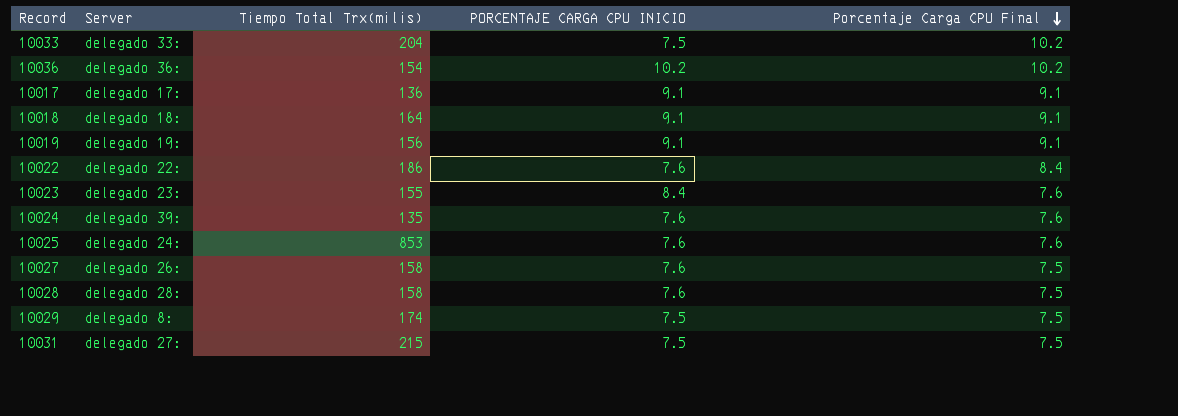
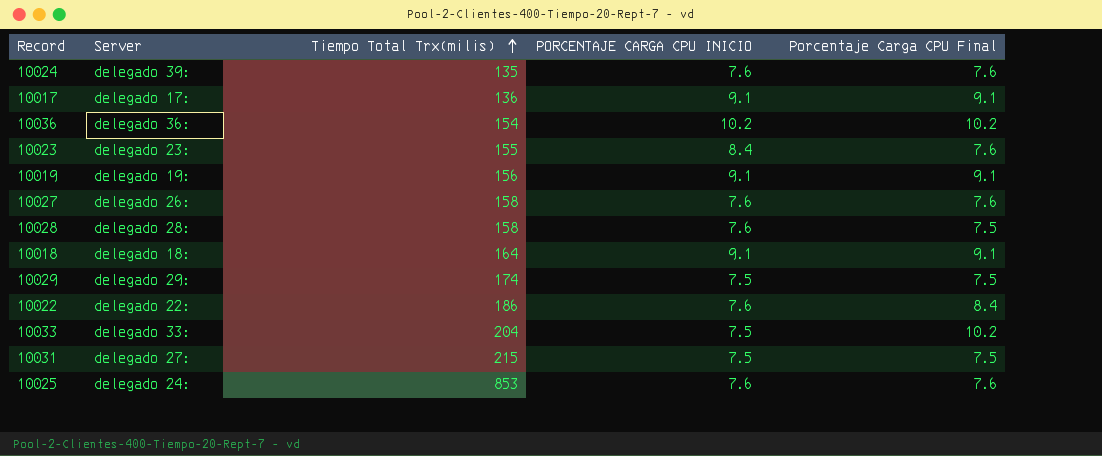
row order: Porcentaje Carga CPU Final descending -> Tiempo Total Trx(milis) ascending
10027 | Porcentaje Carga CPU Final: 7.5 -> 7.6
10029 | Server: delegado 8: -> delegado 29:

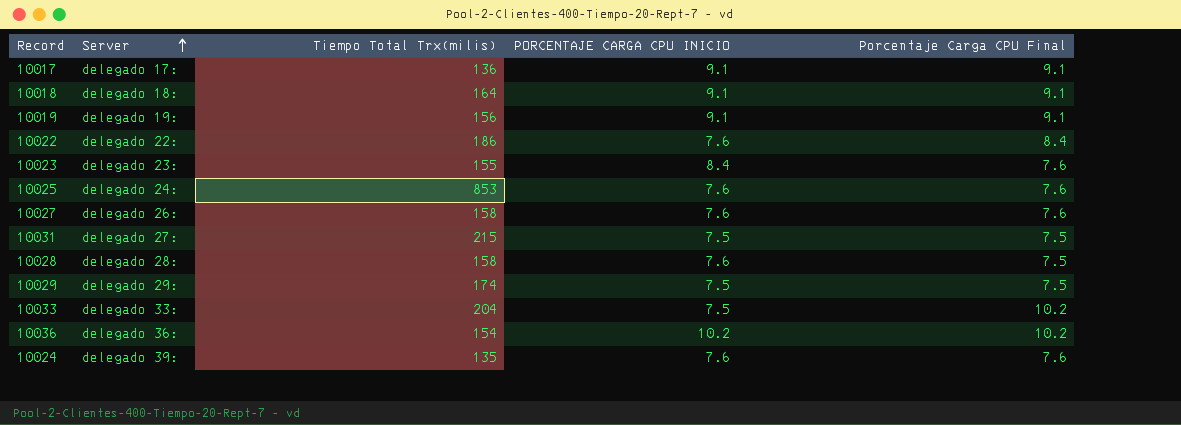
row order: Tiempo Total Trx(milis) ascending -> Server ascending

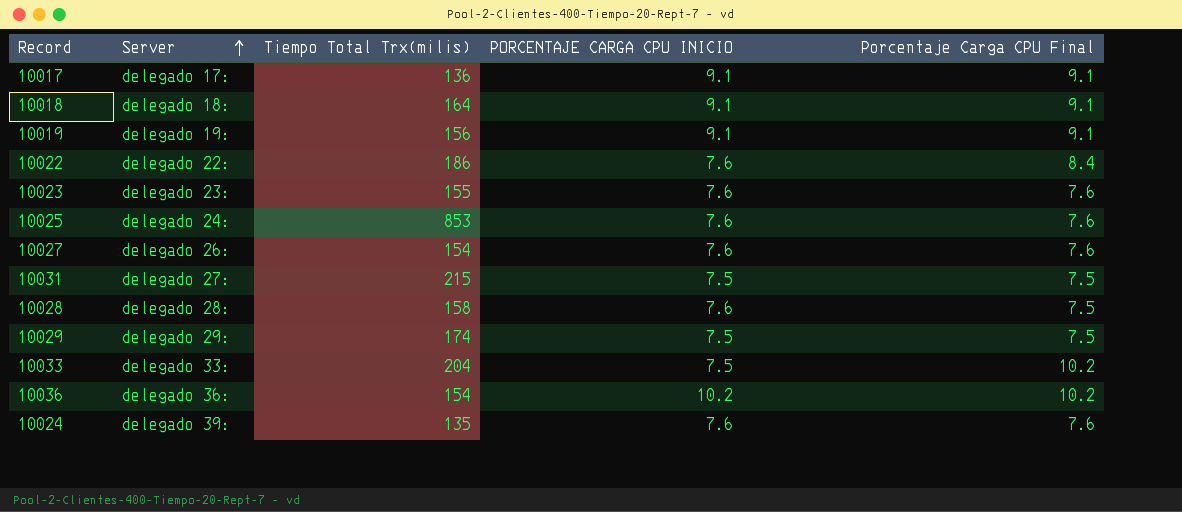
10023 | PORCENTAJE CARGA CPU INICIO: 8.4 -> 7.6
10027 | Tiempo Total Trx(milis): 158 -> 154

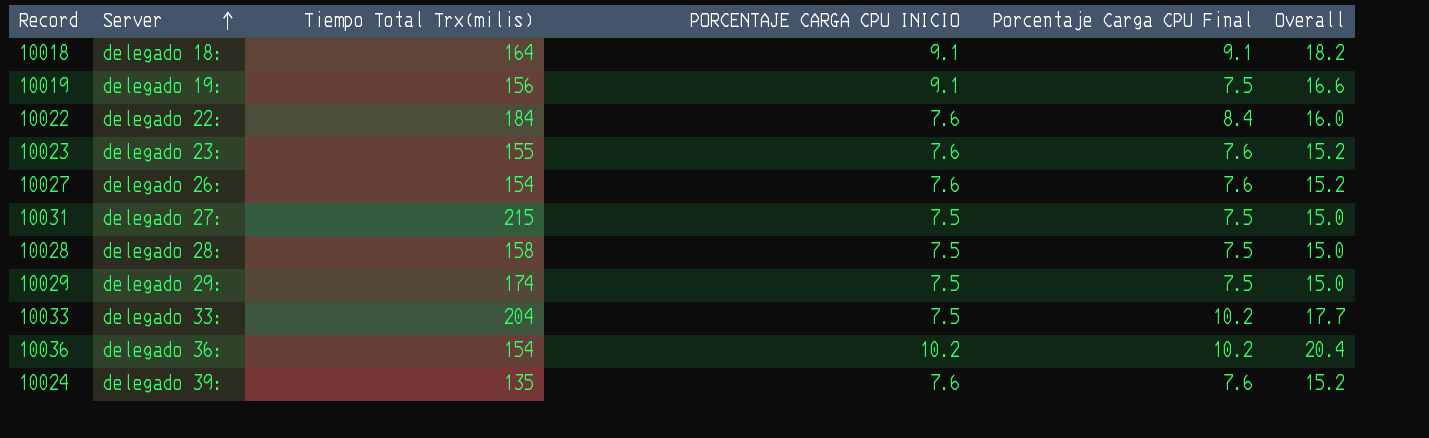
column Overall | formula: none -> [PORCENTAJE CARGA CPU INICIO] + [Porcentaje Carga CPU Final]
row 10017: delegado 17: | 136 | 9.1 | 9.1 -> none
row 10025: delegado 24: | 853 | 7.6 | 7.6 -> none
10019 | Porcentaje Carga CPU Final: 9.1 -> 7.5
10022 | Tiempo Total Trx(milis): 186 -> 184
10028 | PORCENTAJE CARGA CPU INICIO: 7.6 -> 7.5

